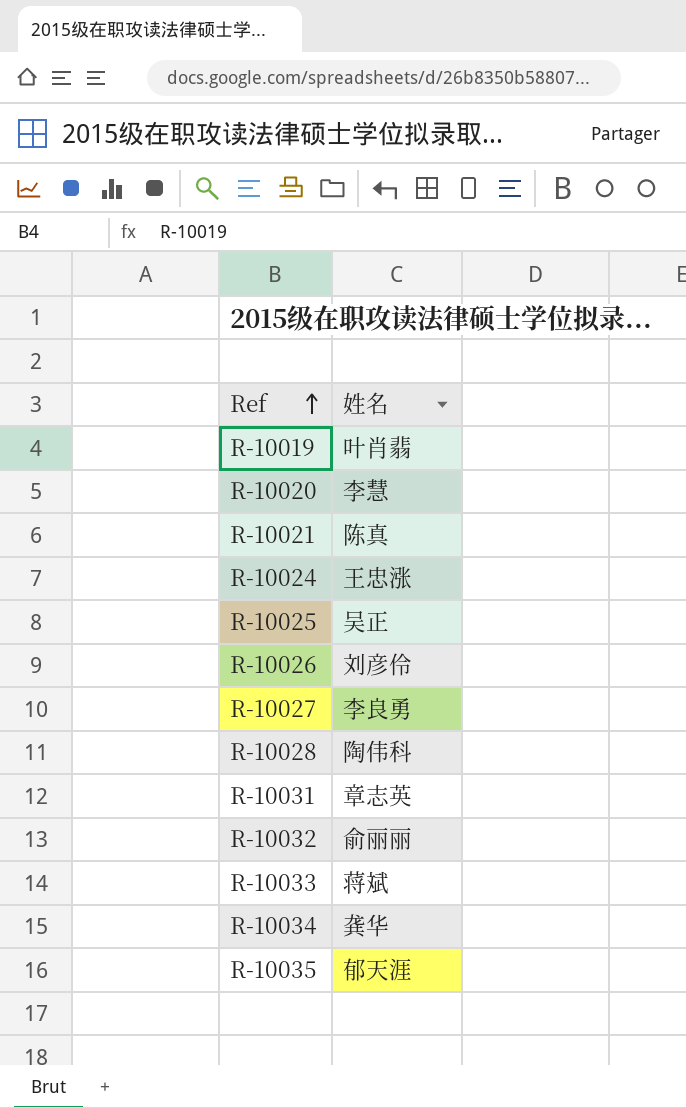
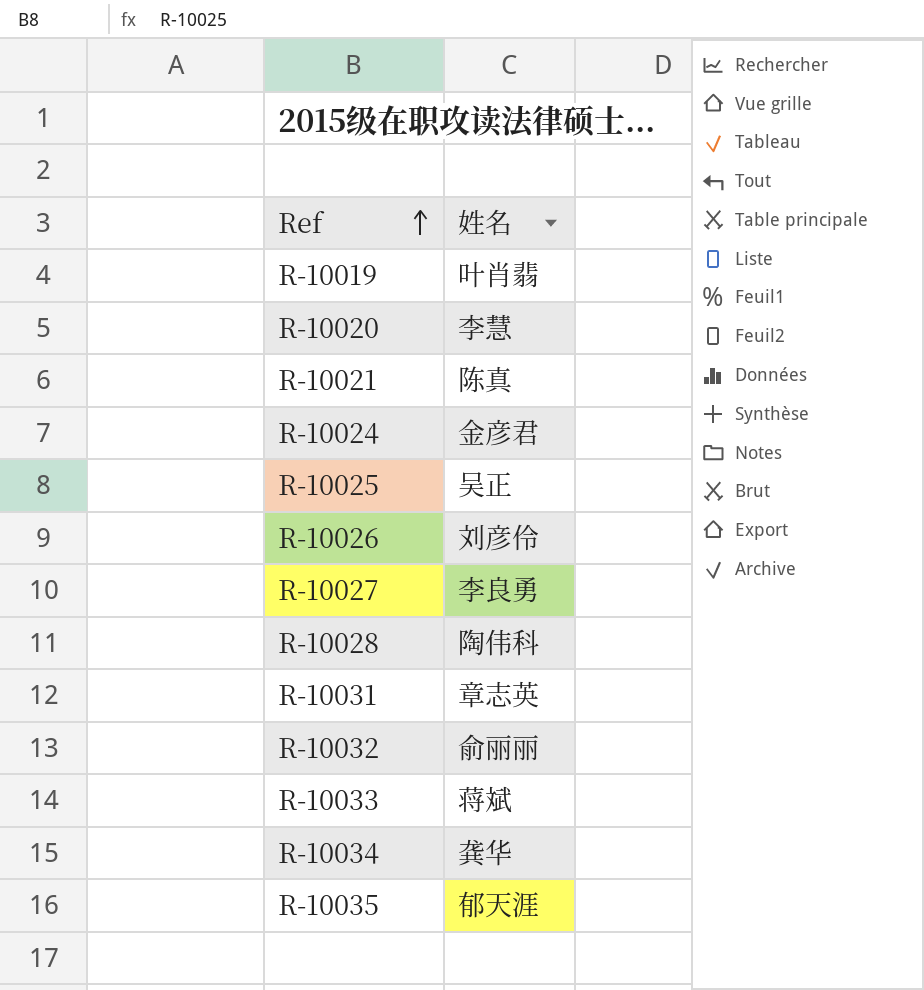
R-10024 | 姓名: 王忠涨 -> 金彦君

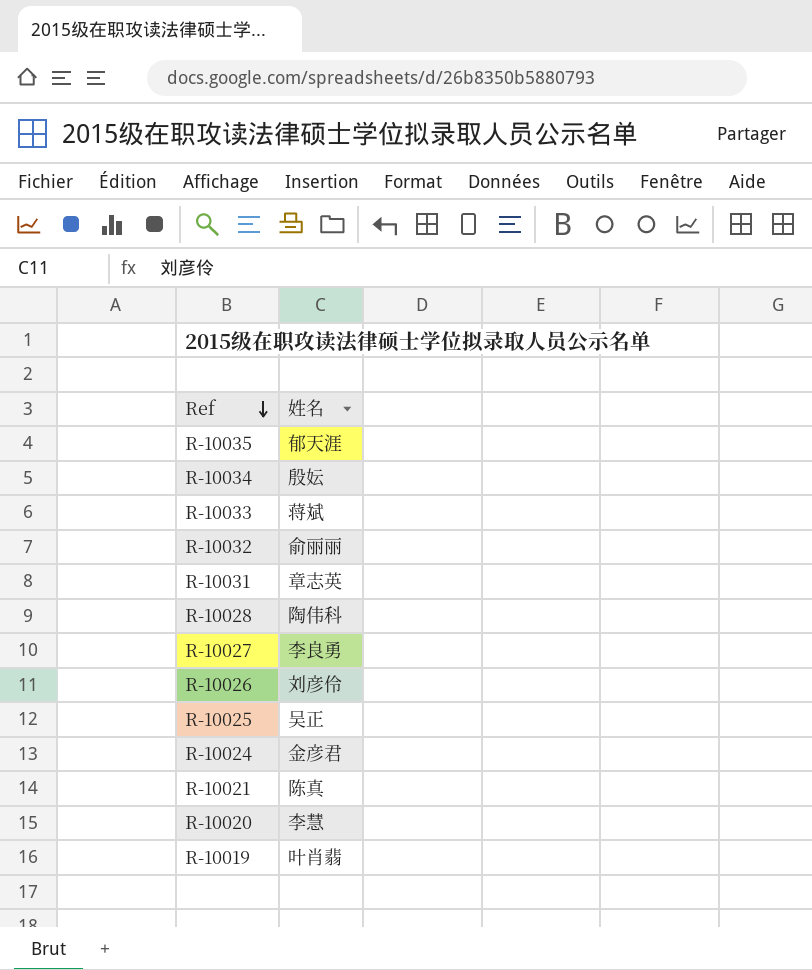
row order: Ref ascending -> Ref descending
R-10034 | 姓名: 龚华 -> 殷妘

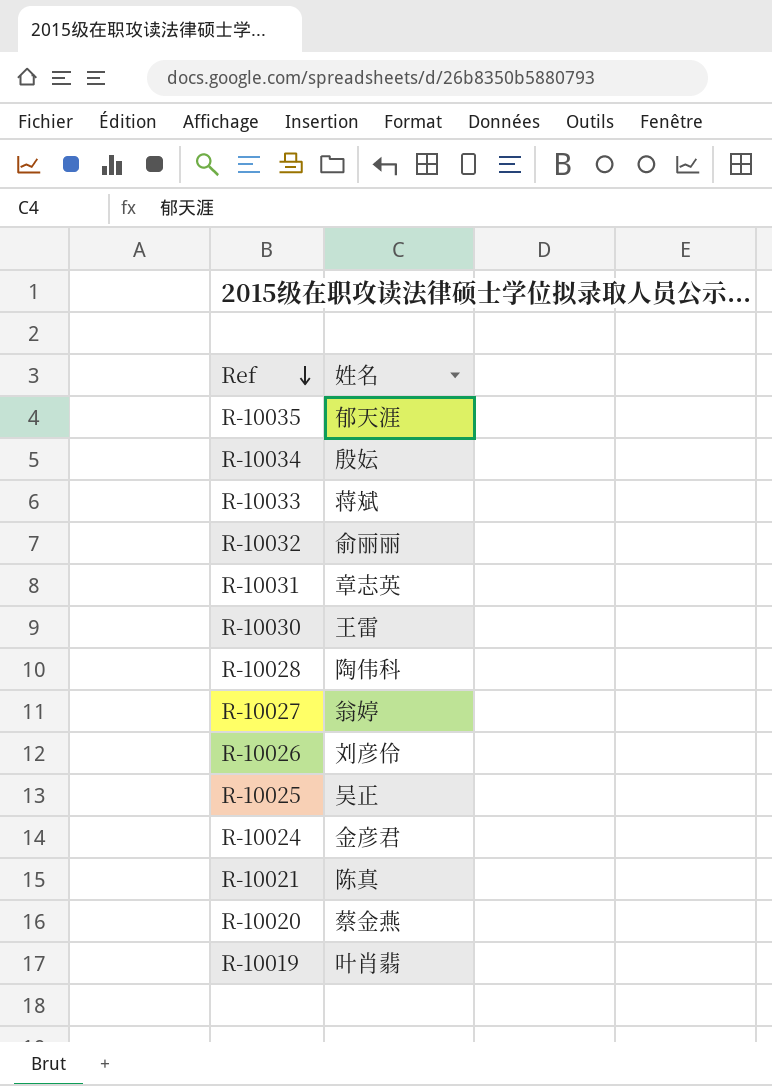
row R-10030: none -> 王雷
R-10027 | 姓名: 李良勇 -> 翁婷
R-10020 | 姓名: 李慧 -> 蔡金燕

